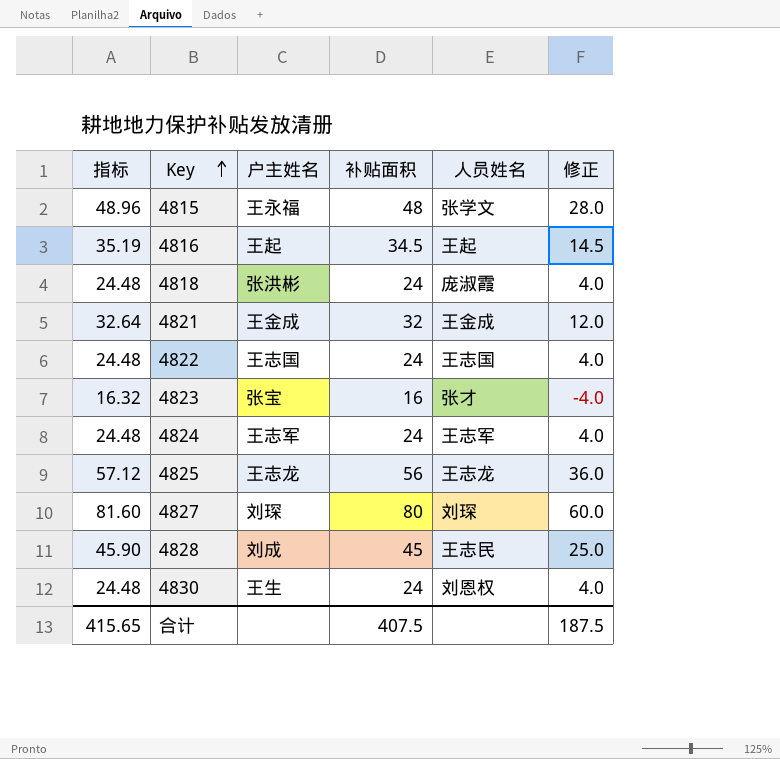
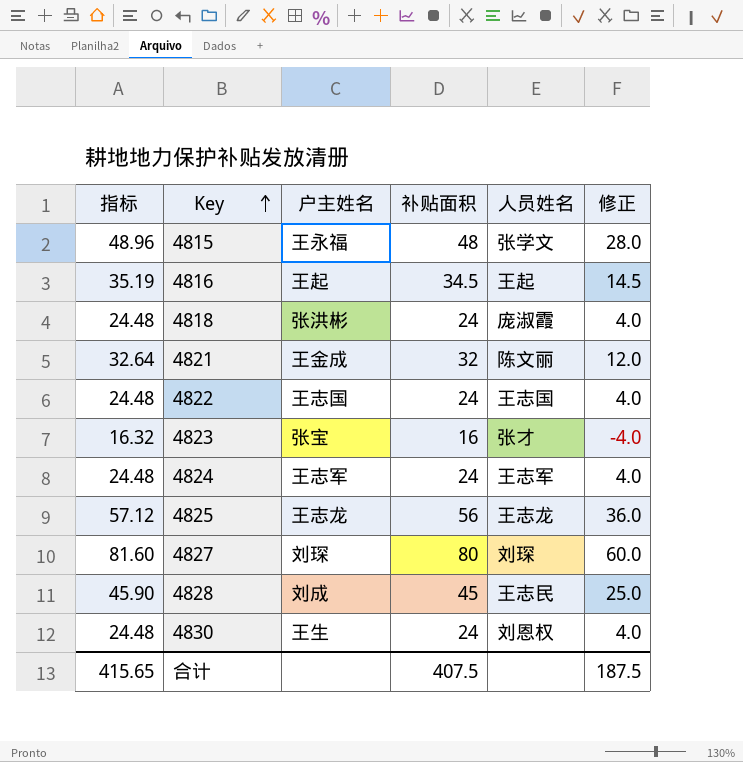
4821 | 人员姓名: 王金成 -> 陈文丽

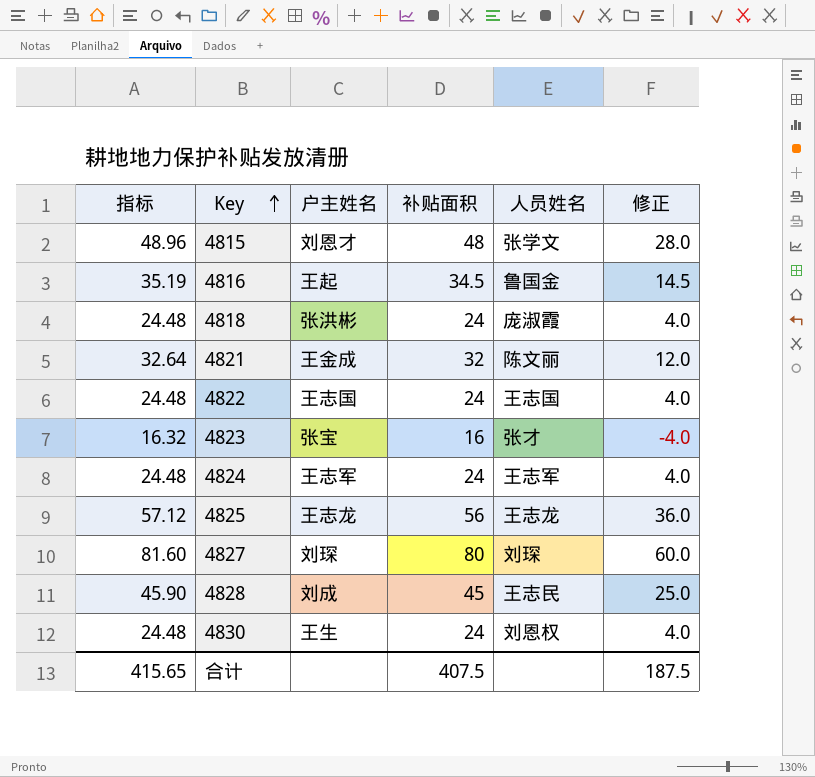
4815 | 户主姓名: 王永福 -> 刘恩才
4816 | 人员姓名: 王起 -> 鲁国金

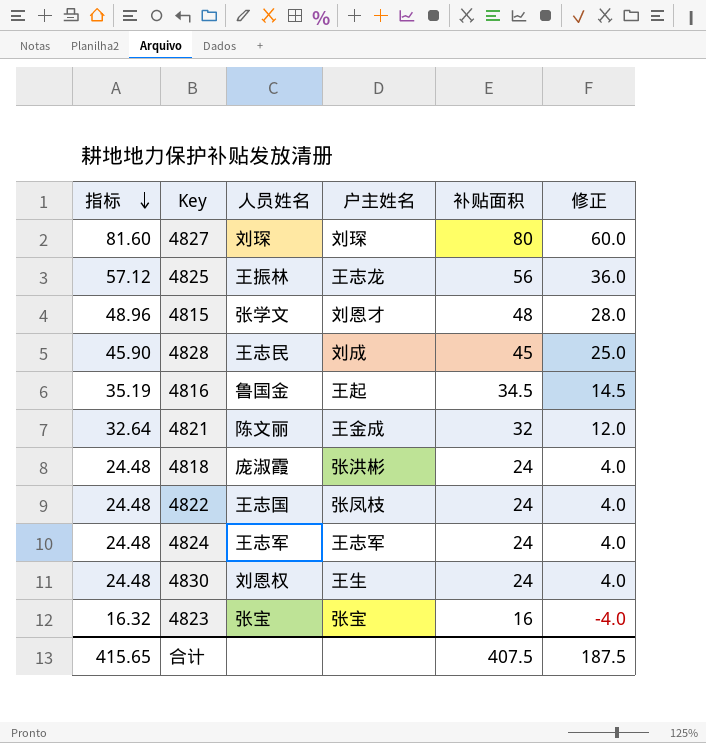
row order: Key ascending -> 指标 descending
column 人员姓名 | position: 5 -> 3
4825 | 人员姓名: 王志龙 -> 王振林
4822 | 户主姓名: 王志国 -> 张凤枝
4823 | 人员姓名: 张才 -> 张宝

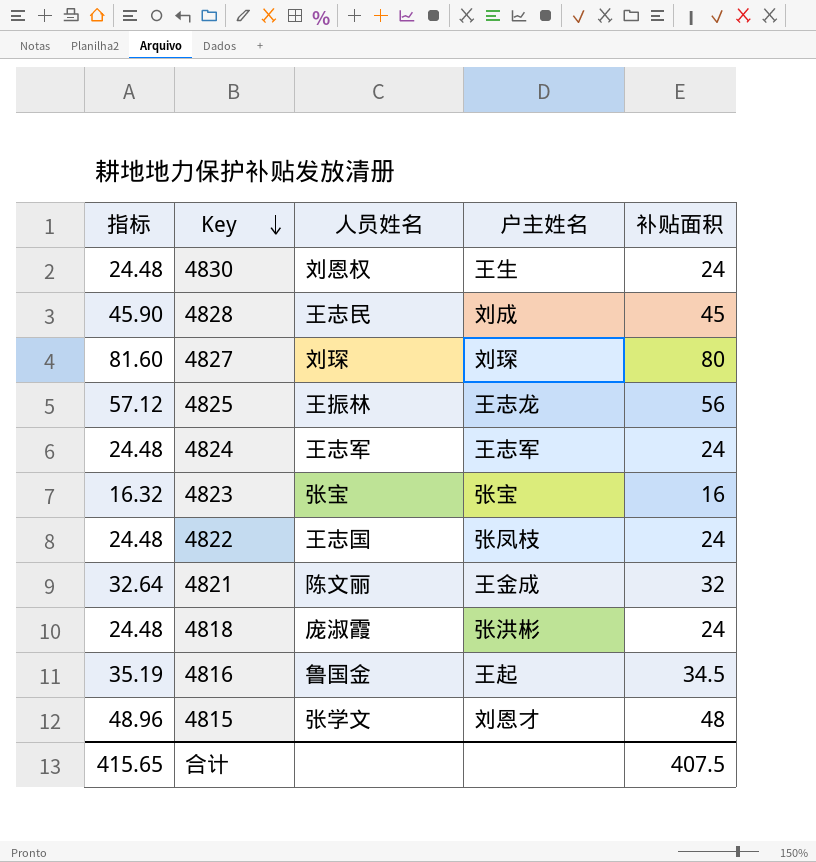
row order: 指标 descending -> Key descending
column 修正 | formula: [补贴面积] - 20 -> none

